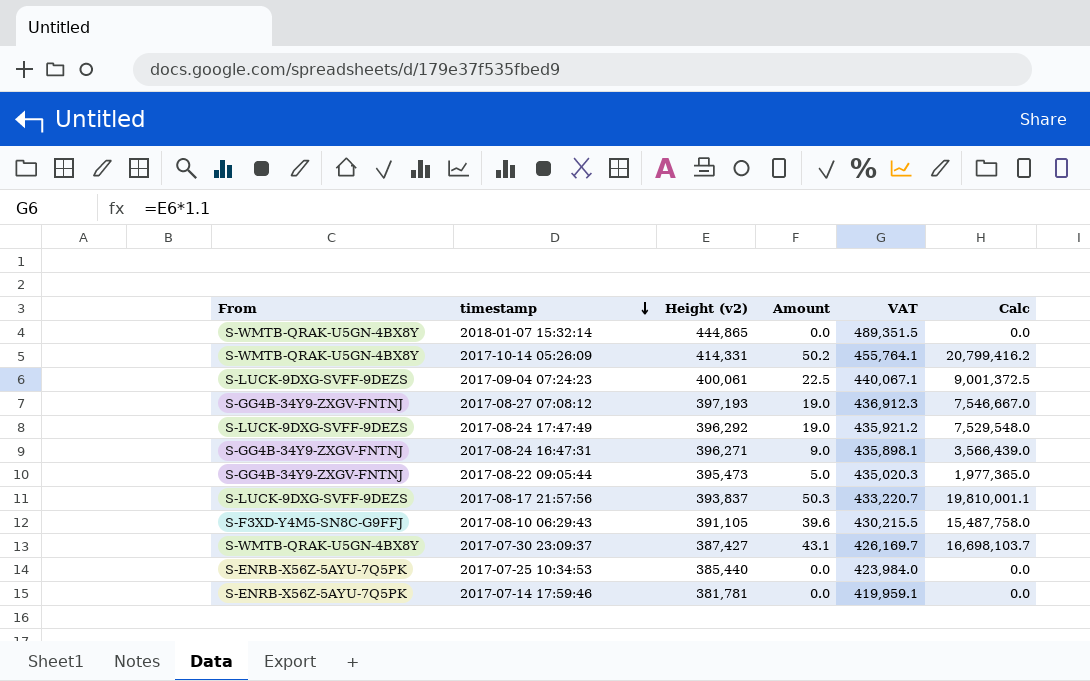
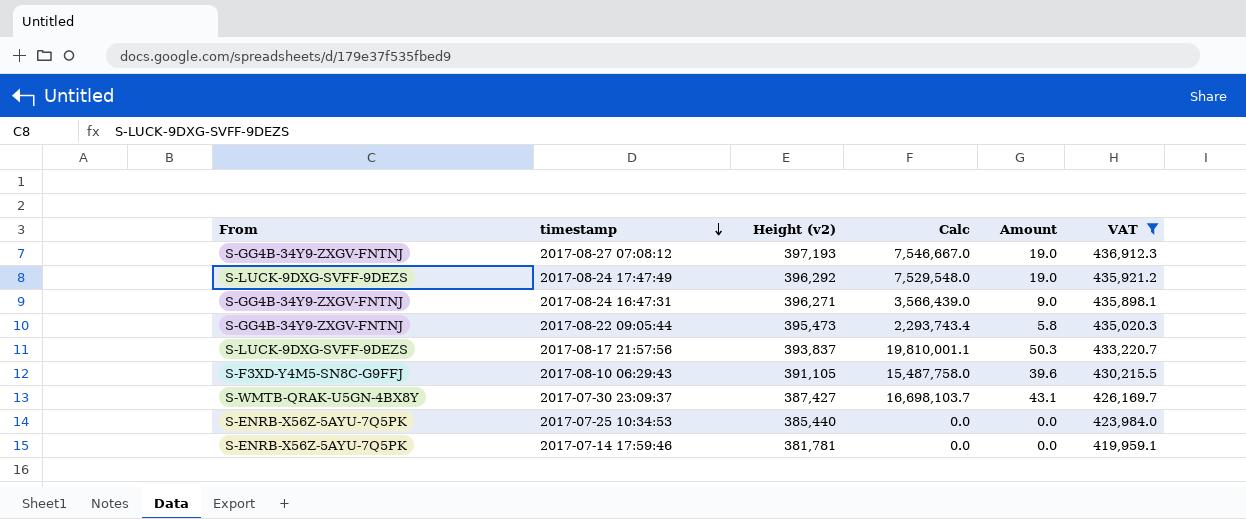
filter: none -> VAT <= 436,912.3
column Calc | position: 6 -> 4
2017-08-22 09:05:44 | Calc: 1,977,365.0 -> 2,293,743.4
2017-08-22 09:05:44 | Amount: 5.0 -> 5.8

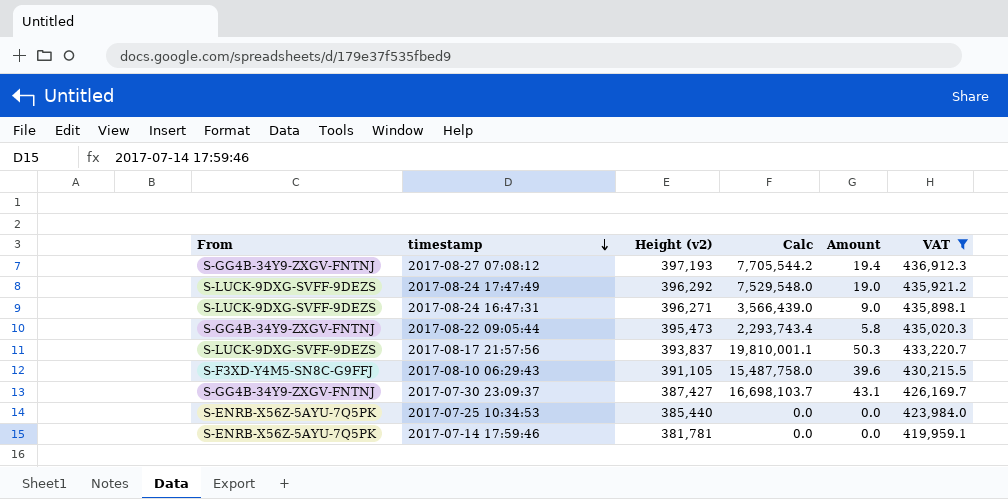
2017-08-27 07:08:12 | Calc: 7,546,667.0 -> 7,705,544.2
2017-08-27 07:08:12 | Amount: 19.0 -> 19.4
2017-08-24 16:47:31 | From: S-GG4B-34Y9-ZXGV-FNTNJ -> S-LUCK-9DXG-SVFF-9DEZS
2017-07-30 23:09:37 | From: S-WMTB-QRAK-U5GN-4BX8Y -> S-GG4B-34Y9-ZXGV-FNTNJ

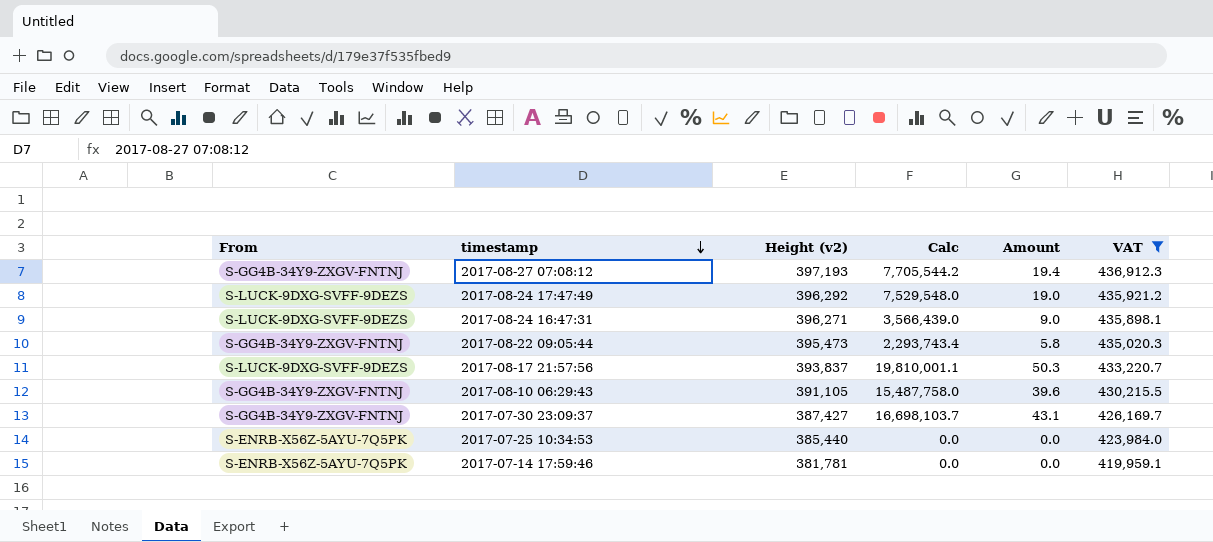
2017-08-10 06:29:43 | From: S-F3XD-Y4M5-SN8C-G9FFJ -> S-GG4B-34Y9-ZXGV-FNTNJ

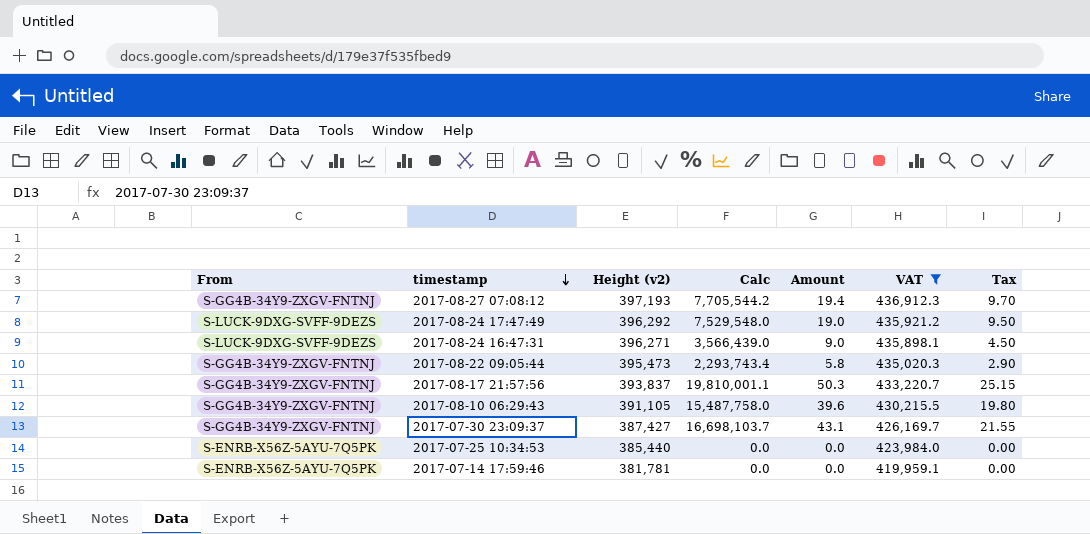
column Tax | formula: none -> [Amount] * 0.5
2017-08-17 21:57:56 | From: S-LUCK-9DXG-SVFF-9DEZS -> S-GG4B-34Y9-ZXGV-FNTNJ

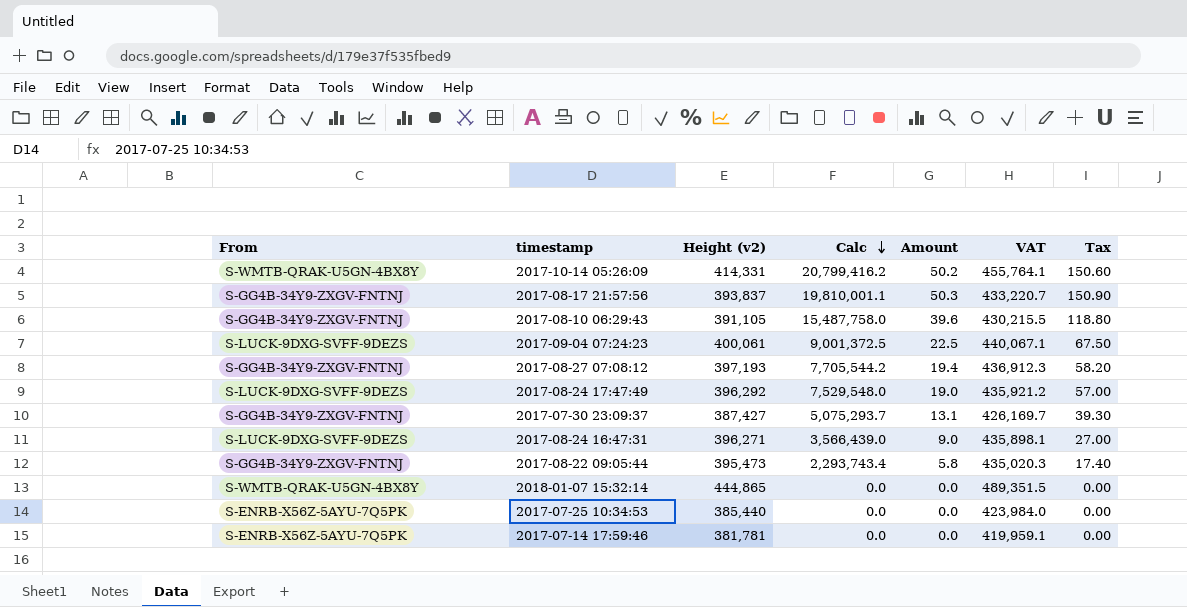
filter: VAT <= 436,912.3 -> none
row order: timestamp descending -> Calc descending
column Tax | formula: [Amount] * 0.5 -> [Amount] * 3
2017-07-30 23:09:37 | Calc: 16,698,103.7 -> 5,075,293.7
2017-07-30 23:09:37 | Amount: 43.1 -> 13.1

